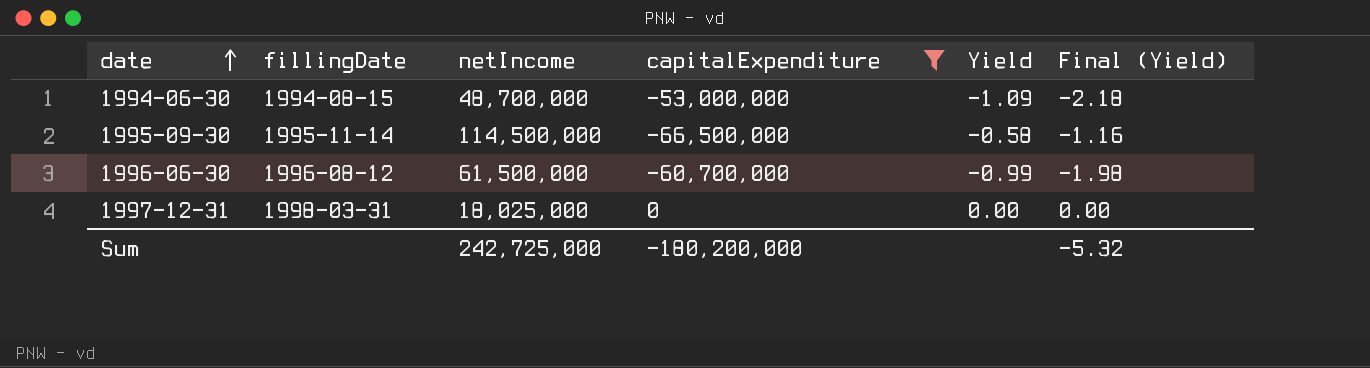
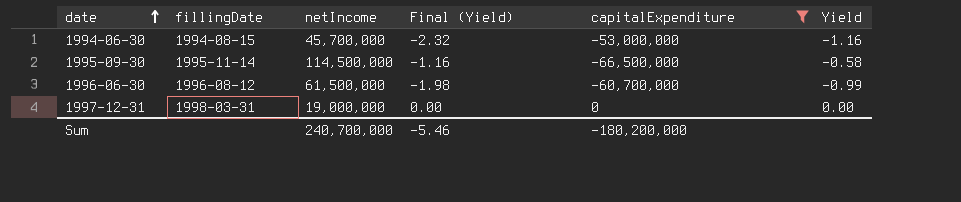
column Final (Yield) | position: 6 -> 4
1994-06-30 | netIncome: 48,700,000 -> 45,700,000
1994-06-30 | Final (Yield): -2.18 -> -2.32
1994-06-30 | Yield: -1.09 -> -1.16
1997-12-31 | netIncome: 18,025,000 -> 19,000,000
Sum | netIncome: 242,725,000 -> 240,700,000
Sum | Final (Yield): -5.32 -> -5.46

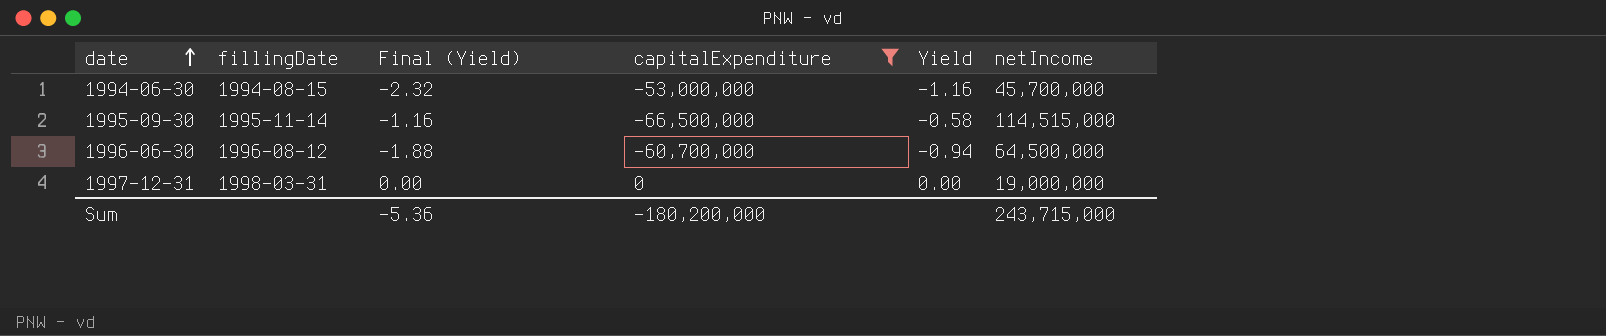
column netIncome | position: 3 -> 6
1995-09-30 | netIncome: 114,500,000 -> 114,515,000
1996-06-30 | Final (Yield): -1.98 -> -1.88
1996-06-30 | Yield: -0.99 -> -0.94
1996-06-30 | netIncome: 61,500,000 -> 64,500,000
Sum | Final (Yield): -5.46 -> -5.36
Sum | netIncome: 240,700,000 -> 243,715,000

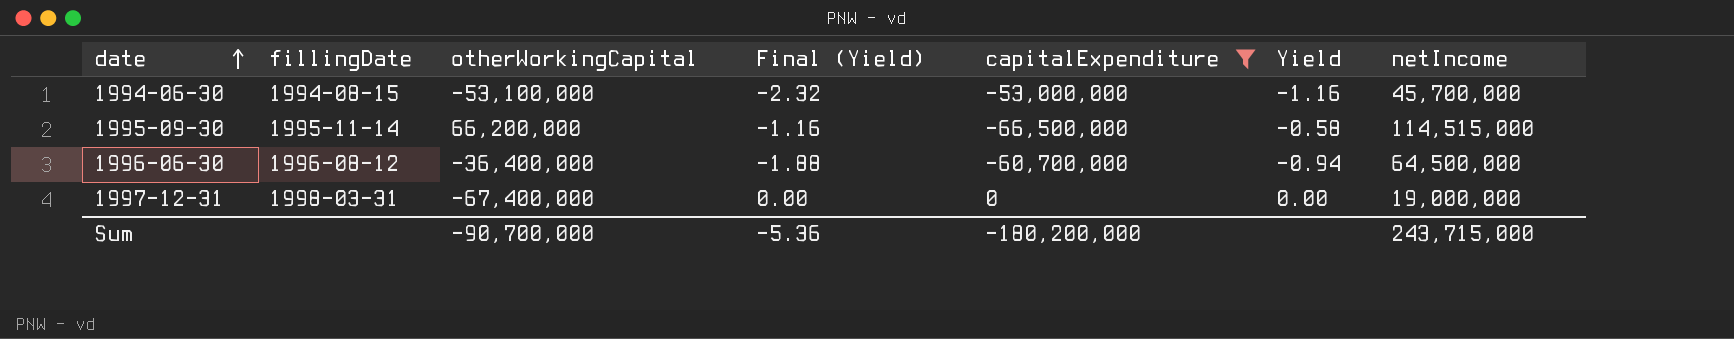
column otherWorkingCapital | position: none -> 3

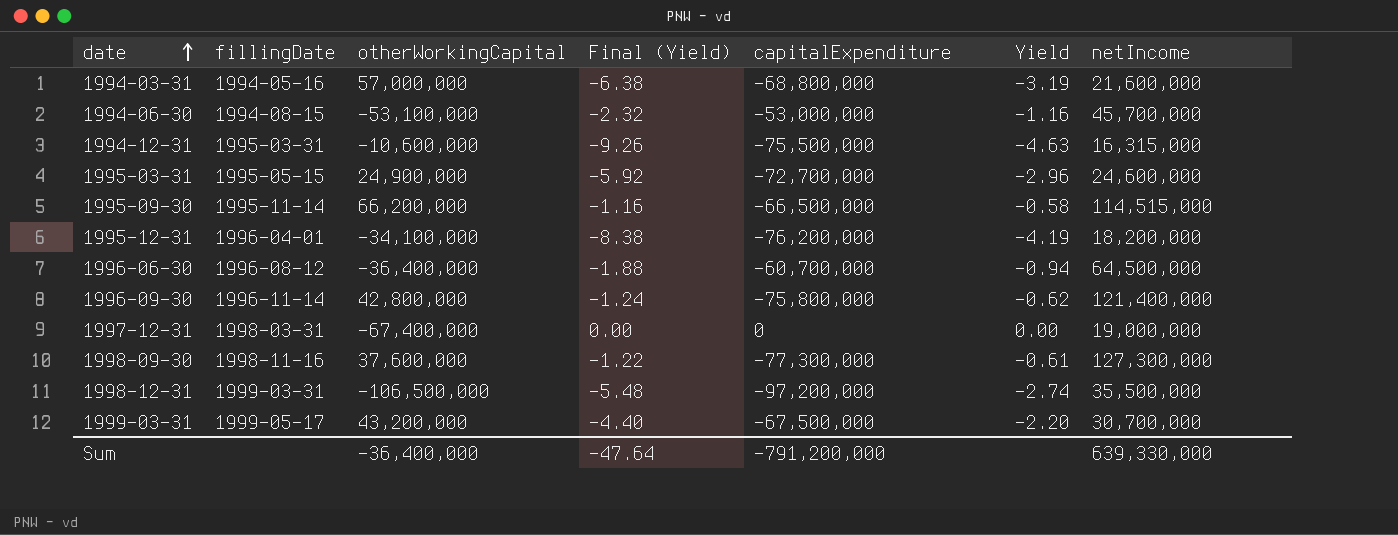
filter: capitalExpenditure >= -66,500,000 -> none
Sum | otherWorkingCapital: -90,700,000 -> -36,400,000
Sum | Final (Yield): -5.36 -> -47.64
Sum | capitalExpenditure: -180,200,000 -> -791,200,000
Sum | netIncome: 243,715,000 -> 639,330,000

